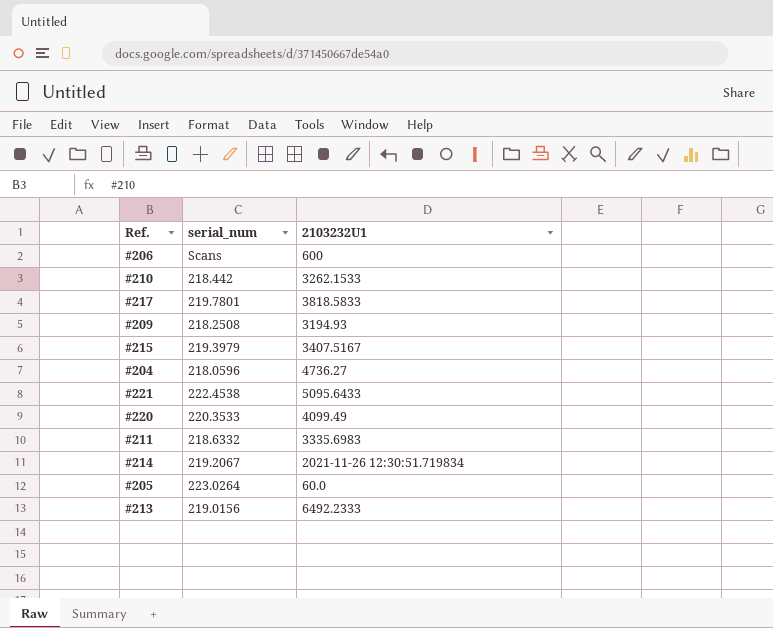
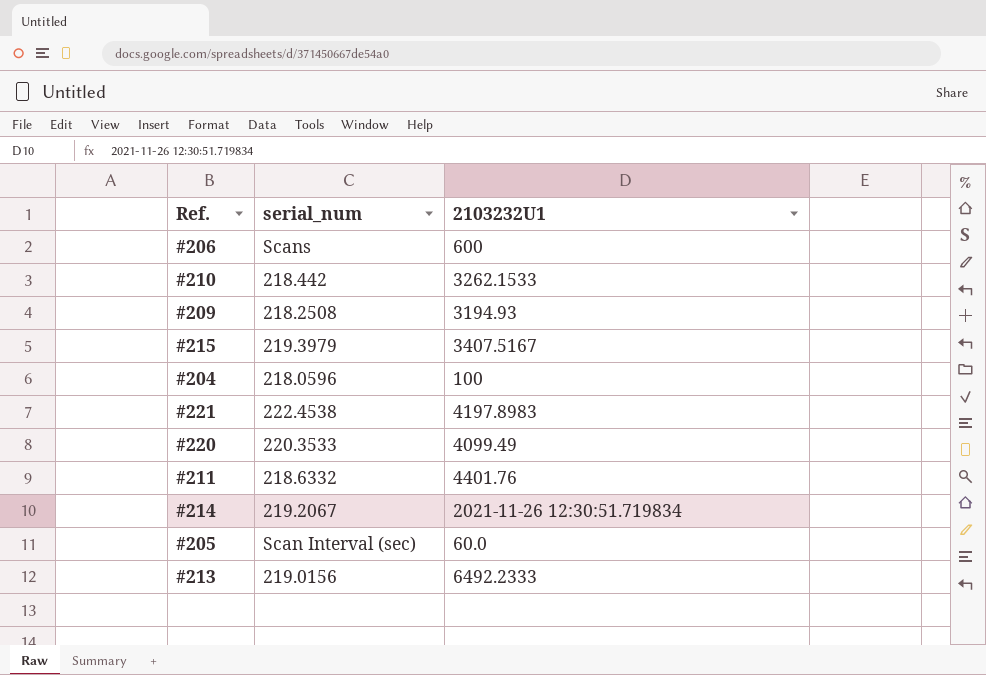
row #217: 219.7801 | 3818.5833 -> none
#204 | 2103232U1: 4736.27 -> 100
#221 | 2103232U1: 5095.6433 -> 4197.8983
#211 | 2103232U1: 3335.6983 -> 4401.76
#205 | serial_num: 223.0264 -> Scan Interval (sec)

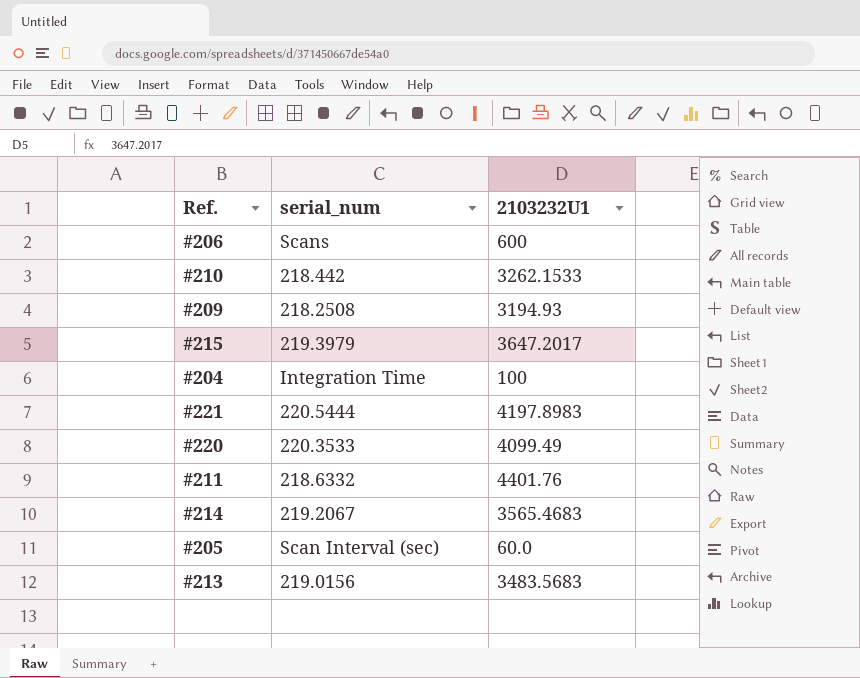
#215 | 2103232U1: 3407.5167 -> 3647.2017
#204 | serial_num: 218.0596 -> Integration Time
#221 | serial_num: 222.4538 -> 220.5444
#214 | 2103232U1: 2021-11-26 12:30:51.719834 -> 3565.4683
#213 | 2103232U1: 6492.2333 -> 3483.5683

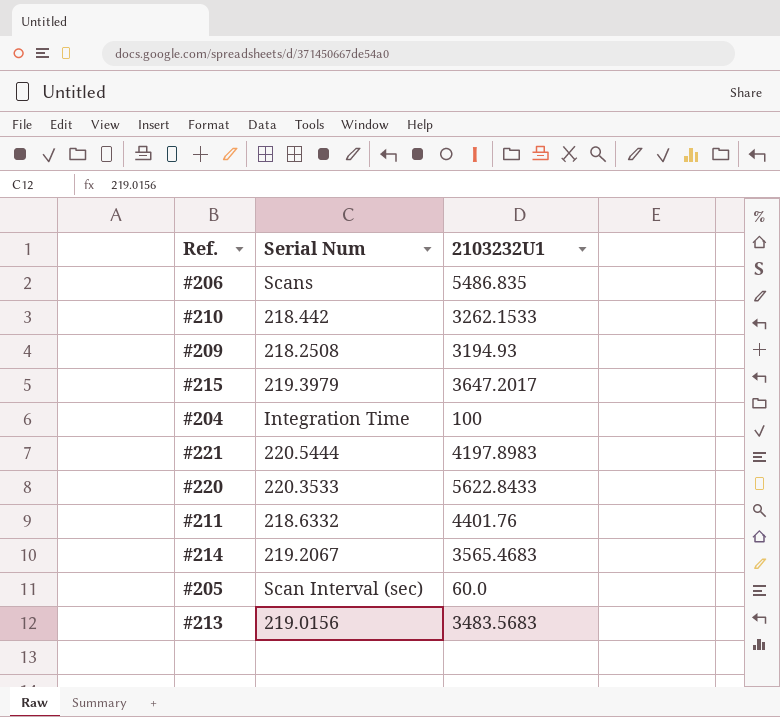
column name: serial_num -> Serial Num
#206 | 2103232U1: 600 -> 5486.835
#220 | 2103232U1: 4099.49 -> 5622.8433

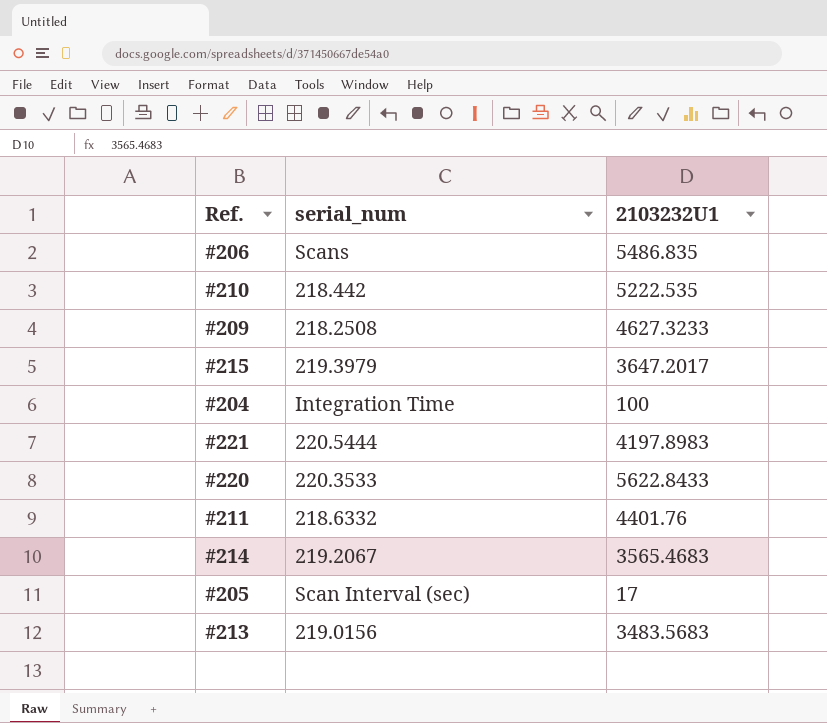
column name: Serial Num -> serial_num
#210 | 2103232U1: 3262.1533 -> 5222.535
#209 | 2103232U1: 3194.93 -> 4627.3233
#205 | 2103232U1: 60.0 -> 17

